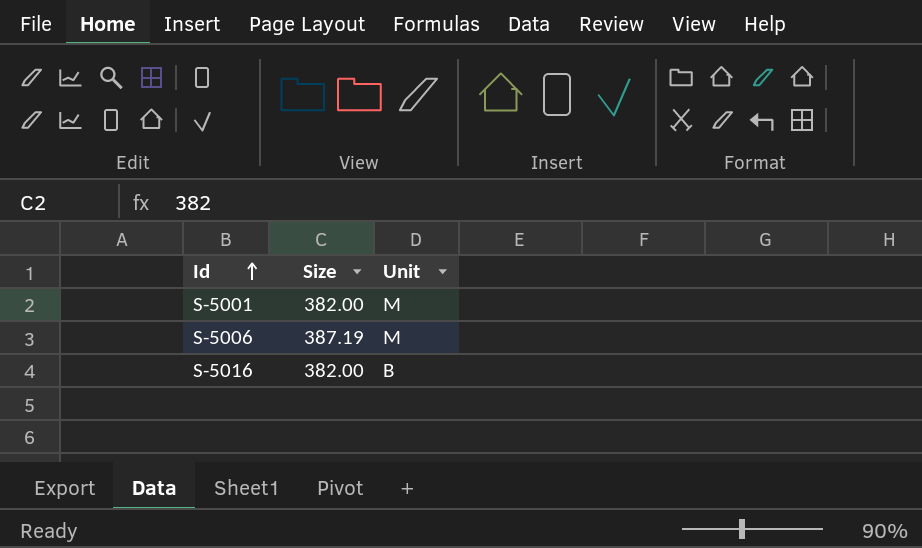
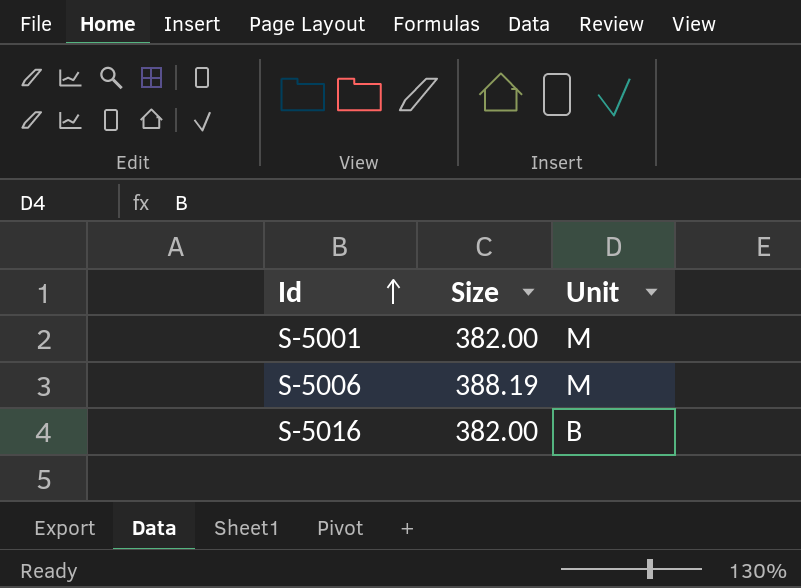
S-5006 | Size: 387.19 -> 388.19

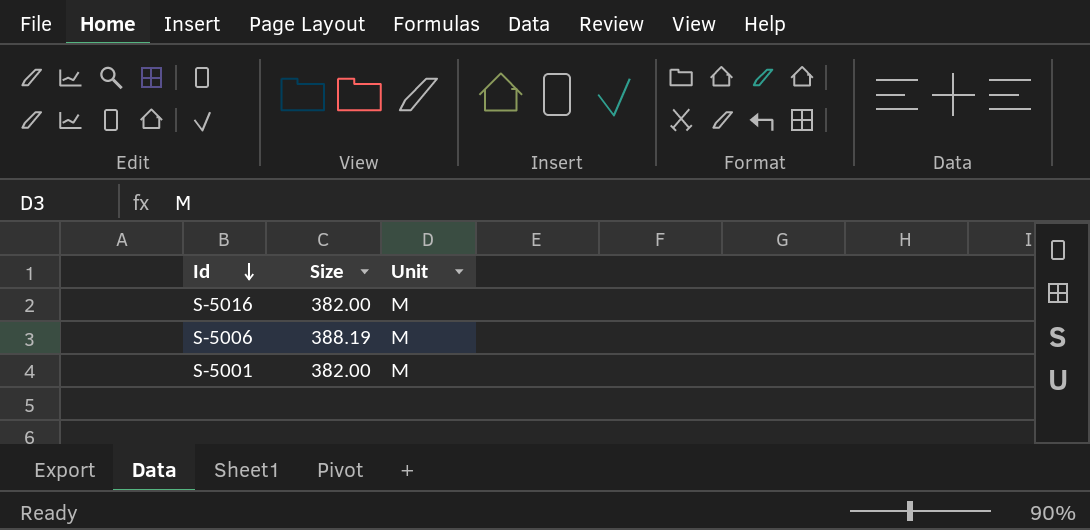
row order: Id ascending -> Id descending
S-5016 | Unit: B -> M

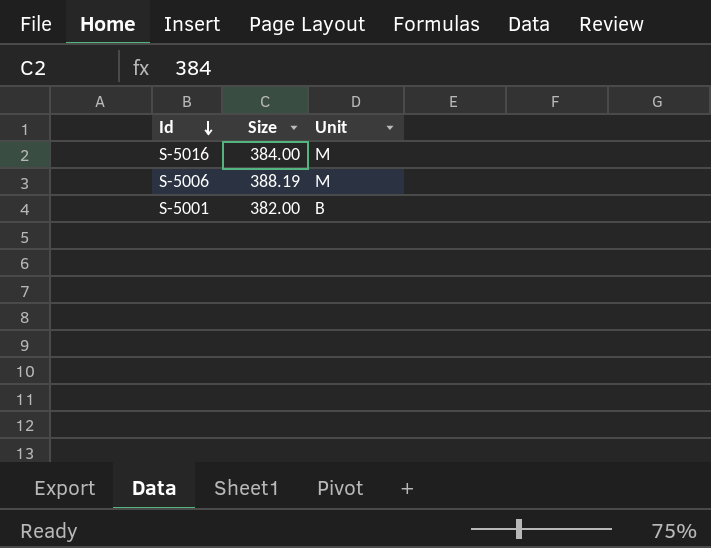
S-5016 | Size: 382.00 -> 384.00
S-5001 | Unit: M -> B

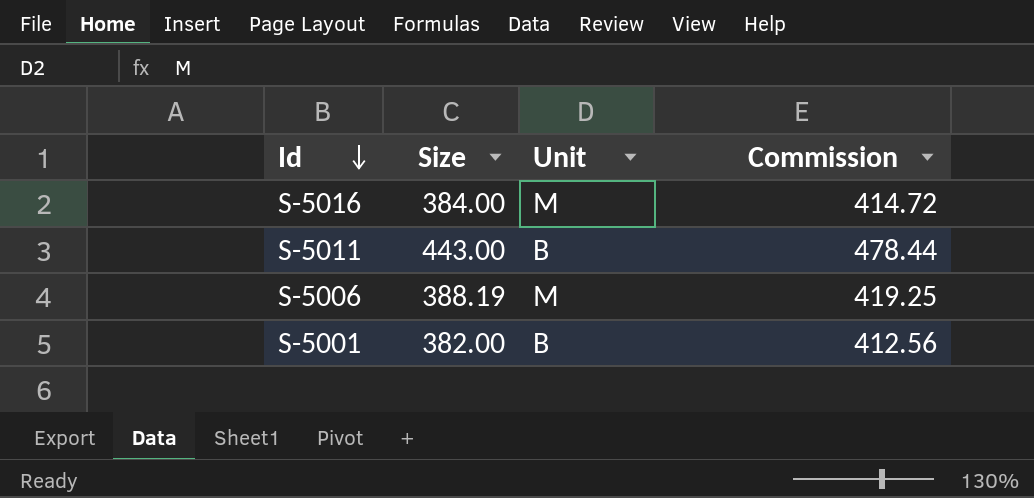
column Commission | formula: none -> [Size] * 1.08
row S-5011: none -> 443.00 | B | 478.44

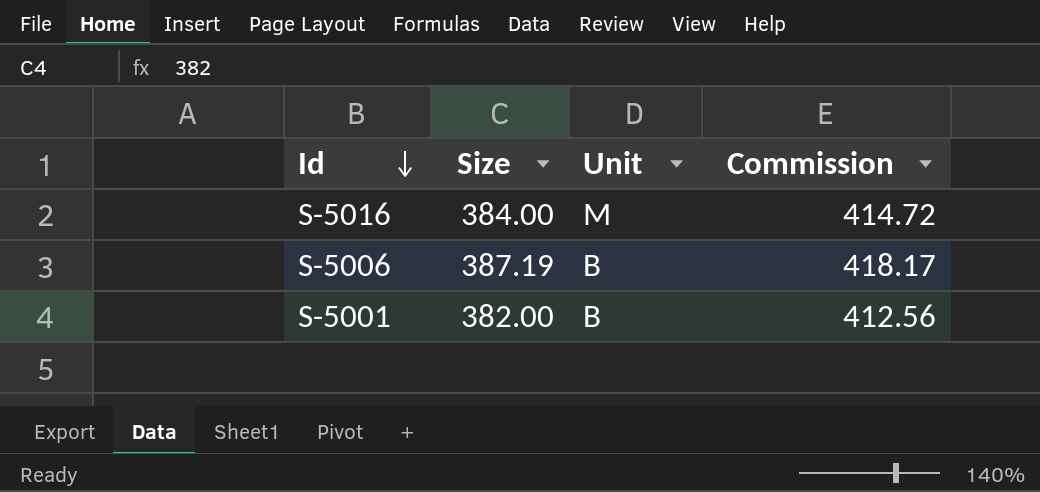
row S-5011: 443.00 | B | 478.44 -> none
S-5006 | Size: 388.19 -> 387.19
S-5006 | Unit: M -> B
S-5006 | Commission: 419.25 -> 418.17

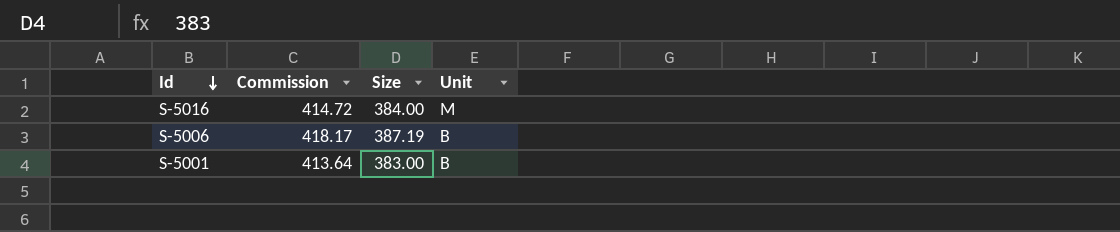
column Commission | position: 4 -> 2
S-5001 | Commission: 412.56 -> 413.64
S-5001 | Size: 382.00 -> 383.00

